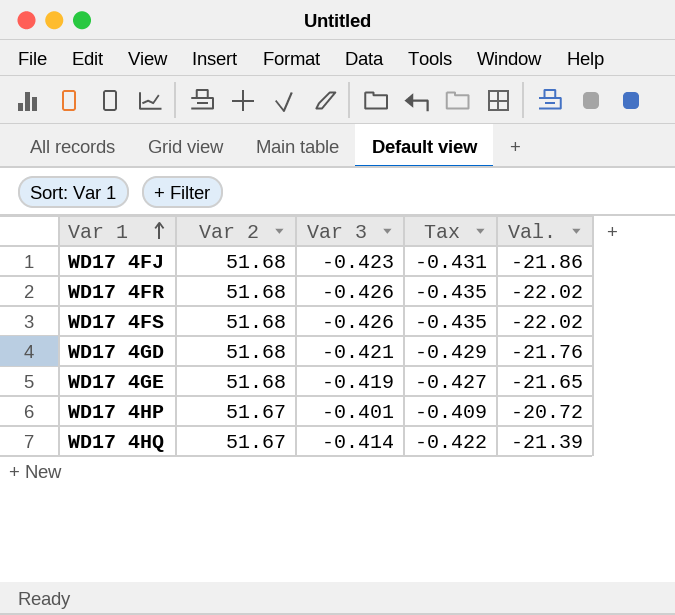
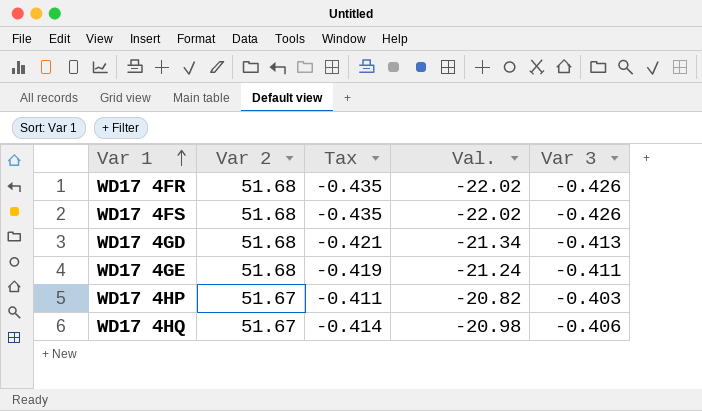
column Var 3 | position: 3 -> 5
row WD17 4FJ: 51.68 | -0.423 | -0.431 | -21.86 -> none
WD17 4GD | Tax: -0.429 -> -0.421
WD17 4GD | Val.: -21.76 -> -21.34
WD17 4GD | Var 3: -0.421 -> -0.413
WD17 4GE | Tax: -0.427 -> -0.419
WD17 4GE | Val.: -21.65 -> -21.24
WD17 4GE | Var 3: -0.419 -> -0.411
WD17 4HP | Tax: -0.409 -> -0.411
WD17 4HP | Val.: -20.72 -> -20.82
WD17 4HP | Var 3: -0.401 -> -0.403
WD17 4HQ | Tax: -0.422 -> -0.414
WD17 4HQ | Val.: -21.39 -> -20.98
WD17 4HQ | Var 3: -0.414 -> -0.406

